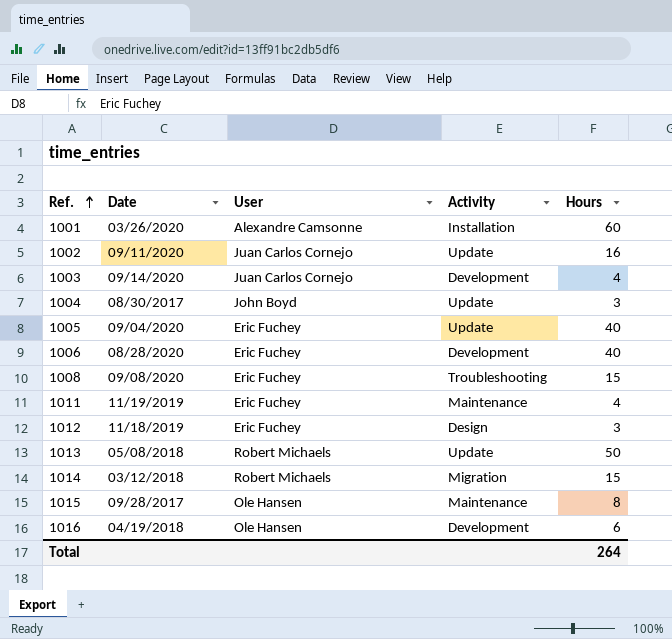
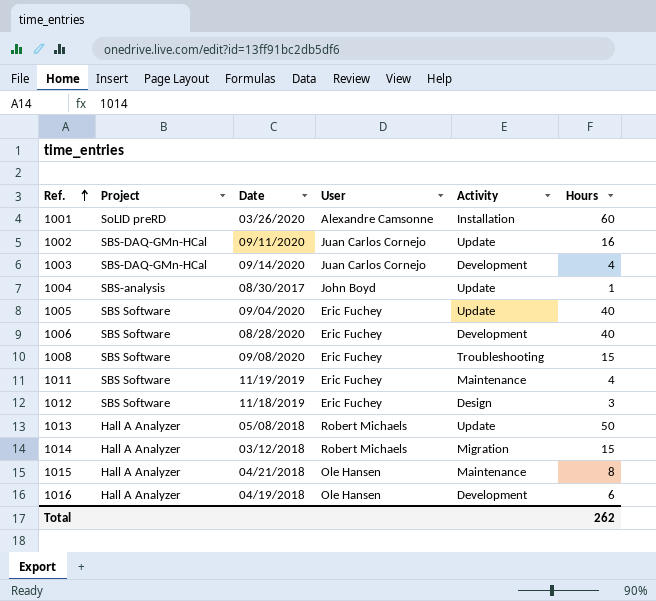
column Project | position: none -> 2
1004 | Hours: 3 -> 1
1015 | Date: 09/28/2017 -> 04/21/2018
Total | Hours: 264 -> 262

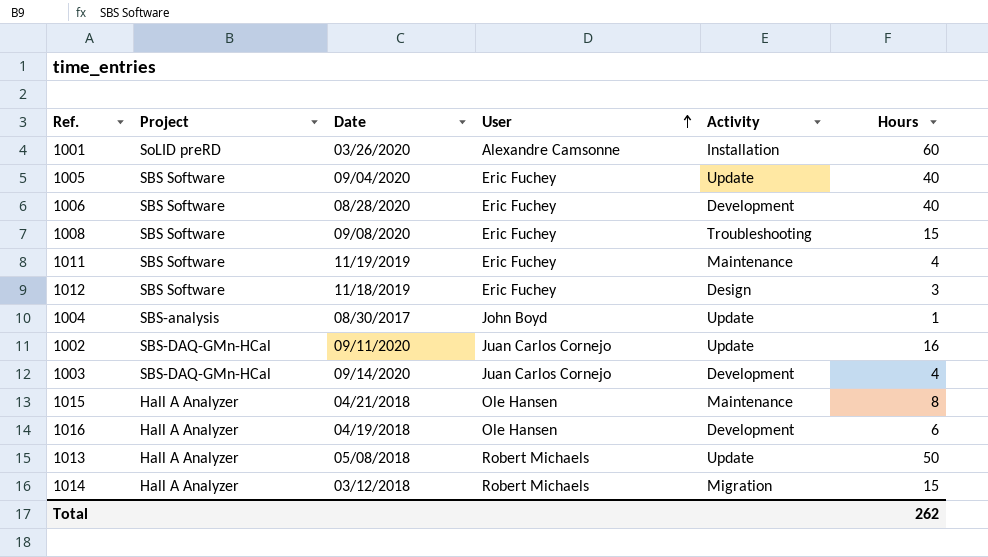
row order: Ref. ascending -> User ascending

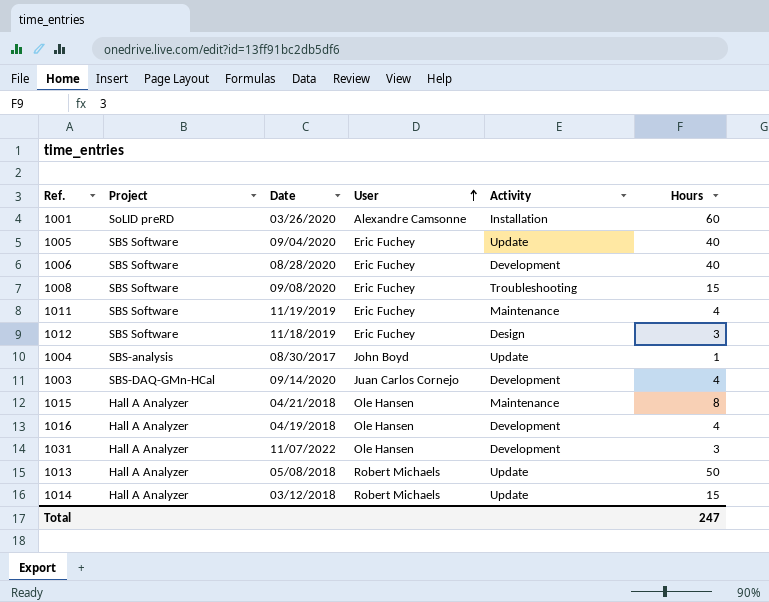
row 1002: SBS-DAQ-GMn-HCal | 09/11/2020 | Juan Carlos Cornejo | Update | 16 -> none
1016 | Hours: 6 -> 4
row 1031: none -> Hall A Analyzer | 11/07/2022 | Ole Hansen | Development | 3
1014 | Activity: Migration -> Update
Total | Hours: 262 -> 247

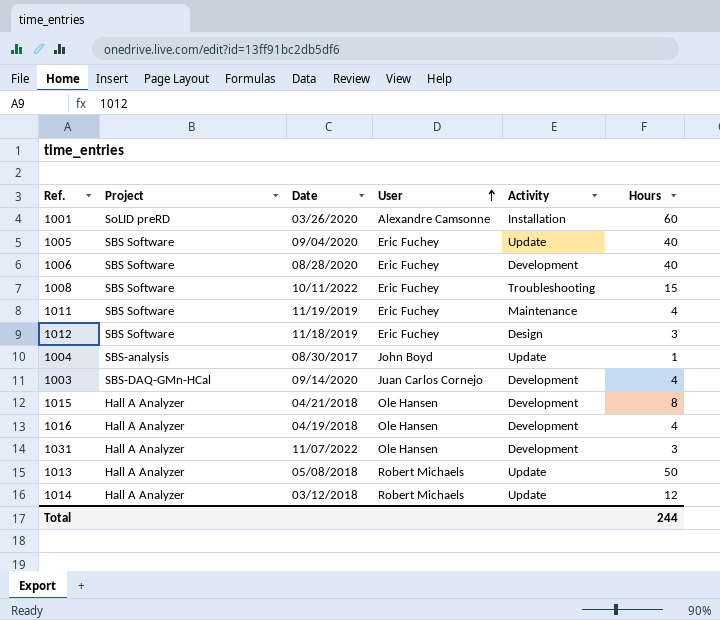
1008 | Date: 09/08/2020 -> 10/11/2022
1015 | Activity: Maintenance -> Development
1014 | Hours: 15 -> 12
Total | Hours: 247 -> 244

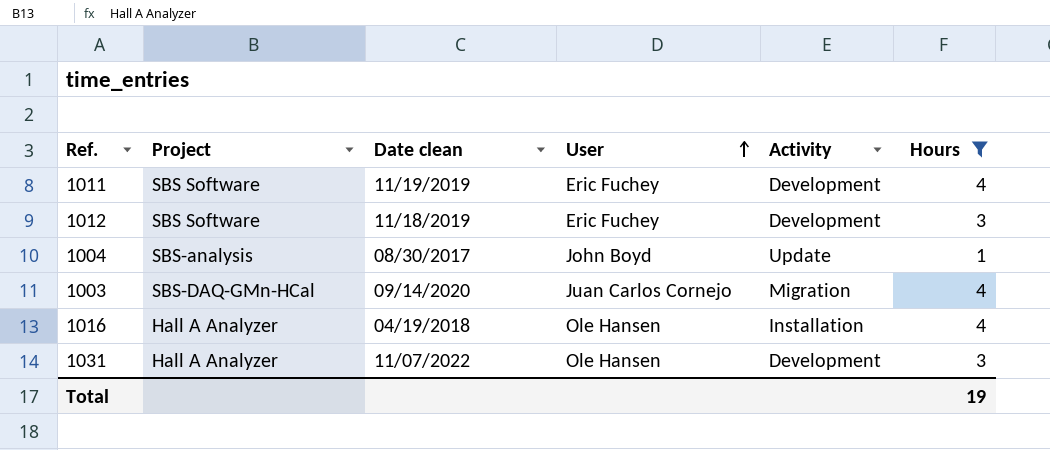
filter: none -> Hours <= 4
column name: Date -> Date clean
1011 | Activity: Maintenance -> Development
1012 | Activity: Design -> Development
1003 | Activity: Development -> Migration
1016 | Activity: Development -> Installation
Total | Hours: 244 -> 19

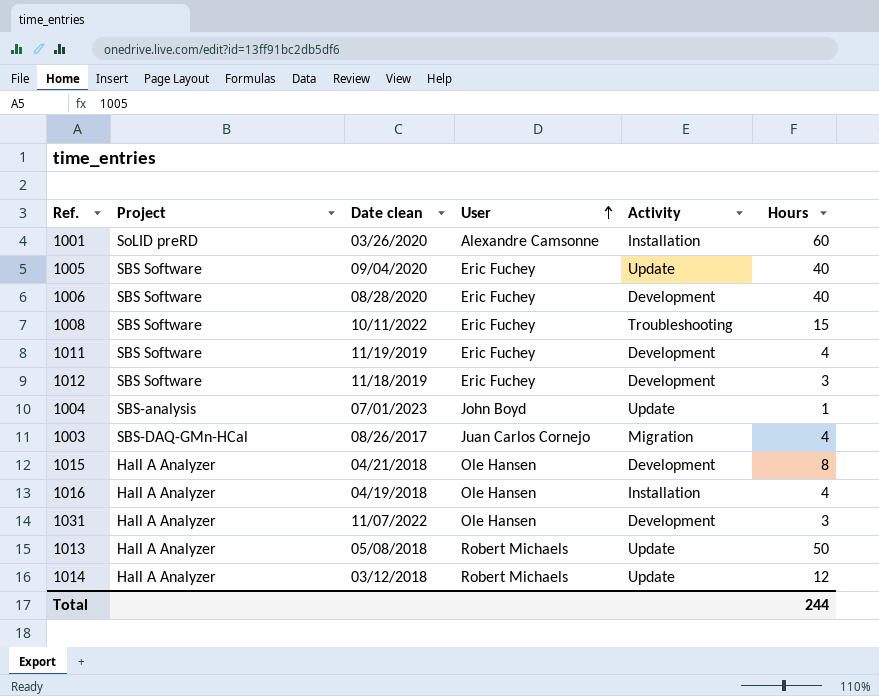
filter: Hours <= 4 -> none
1004 | Date clean: 08/30/2017 -> 07/01/2023
1003 | Date clean: 09/14/2020 -> 08/26/2017
Total | Hours: 19 -> 244

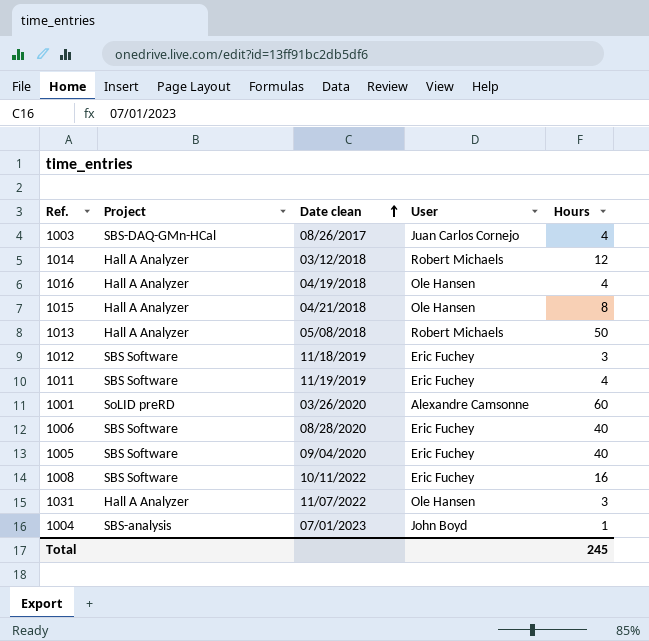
row order: User ascending -> Date clean ascending
column Activity | position: 5 -> none
1008 | Hours: 15 -> 16
Total | Hours: 244 -> 245

